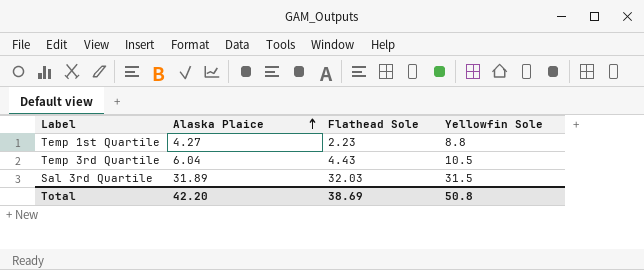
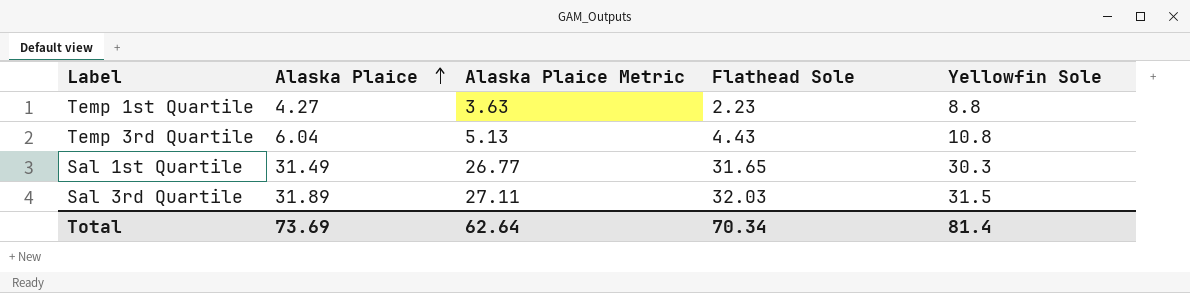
column Alaska Plaice Metric | formula: none -> [Alaska Plaice] * 0.85
Temp 3rd Quartile | Yellowfin Sole: 10.5 -> 10.8
row Sal 1st Quartile: none -> 31.49 | 26.77 | 31.65 | 30.3
Total | Alaska Plaice: 42.20 -> 73.69
Total | Flathead Sole: 38.69 -> 70.34
Total | Yellowfin Sole: 50.8 -> 81.4

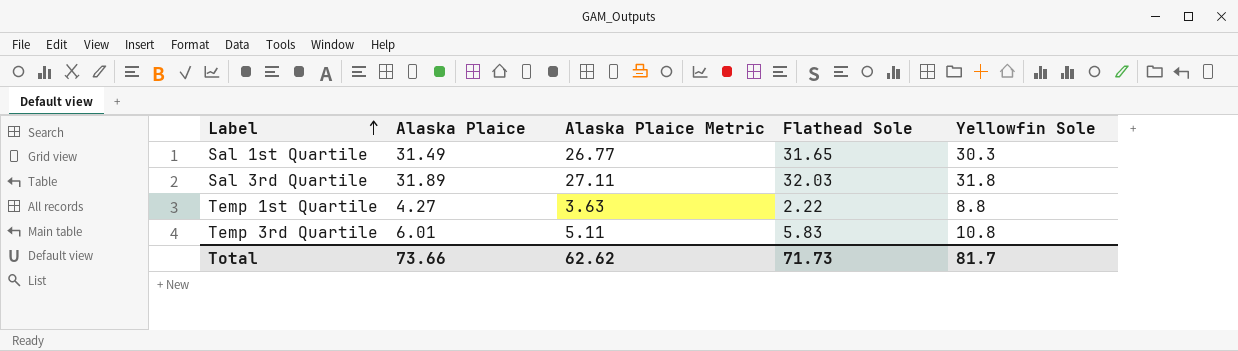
row order: Alaska Plaice ascending -> Label ascending
Sal 3rd Quartile | Yellowfin Sole: 31.5 -> 31.8
Temp 1st Quartile | Flathead Sole: 2.23 -> 2.22
Temp 3rd Quartile | Alaska Plaice: 6.04 -> 6.01
Temp 3rd Quartile | Alaska Plaice Metric: 5.13 -> 5.11
Temp 3rd Quartile | Flathead Sole: 4.43 -> 5.83
Total | Alaska Plaice: 73.69 -> 73.66
Total | Alaska Plaice Metric: 62.64 -> 62.62
Total | Flathead Sole: 70.34 -> 71.73
Total | Yellowfin Sole: 81.4 -> 81.7

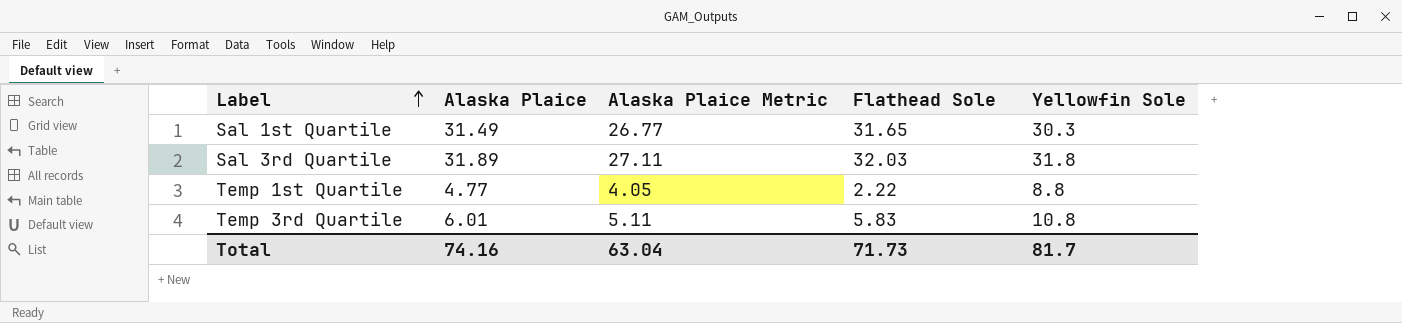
Temp 1st Quartile | Alaska Plaice: 4.27 -> 4.77
Temp 1st Quartile | Alaska Plaice Metric: 3.63 -> 4.05
Total | Alaska Plaice: 73.66 -> 74.16
Total | Alaska Plaice Metric: 62.62 -> 63.04

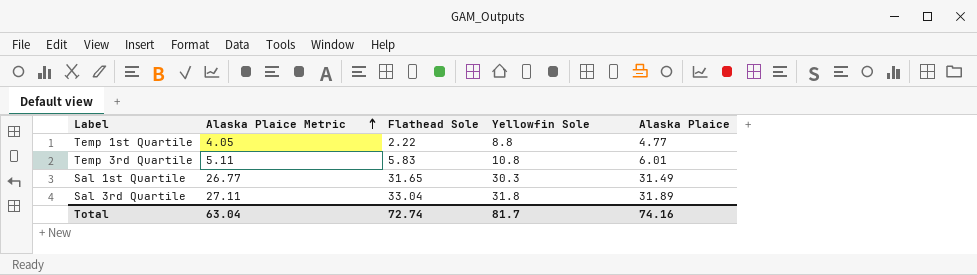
row order: Label ascending -> Alaska Plaice Metric ascending
column Alaska Plaice | position: 2 -> 5
Sal 3rd Quartile | Flathead Sole: 32.03 -> 33.04
Total | Flathead Sole: 71.73 -> 72.74

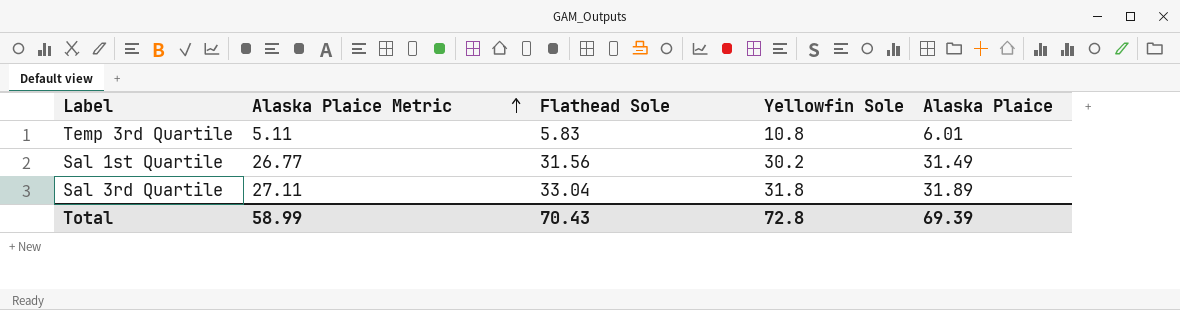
row Temp 1st Quartile: 4.05 | 2.22 | 8.8 | 4.77 -> none
Sal 1st Quartile | Flathead Sole: 31.65 -> 31.56
Sal 1st Quartile | Yellowfin Sole: 30.3 -> 30.2
Total | Alaska Plaice Metric: 63.04 -> 58.99
Total | Flathead Sole: 72.74 -> 70.43
Total | Yellowfin Sole: 81.7 -> 72.8
Total | Alaska Plaice: 74.16 -> 69.39

